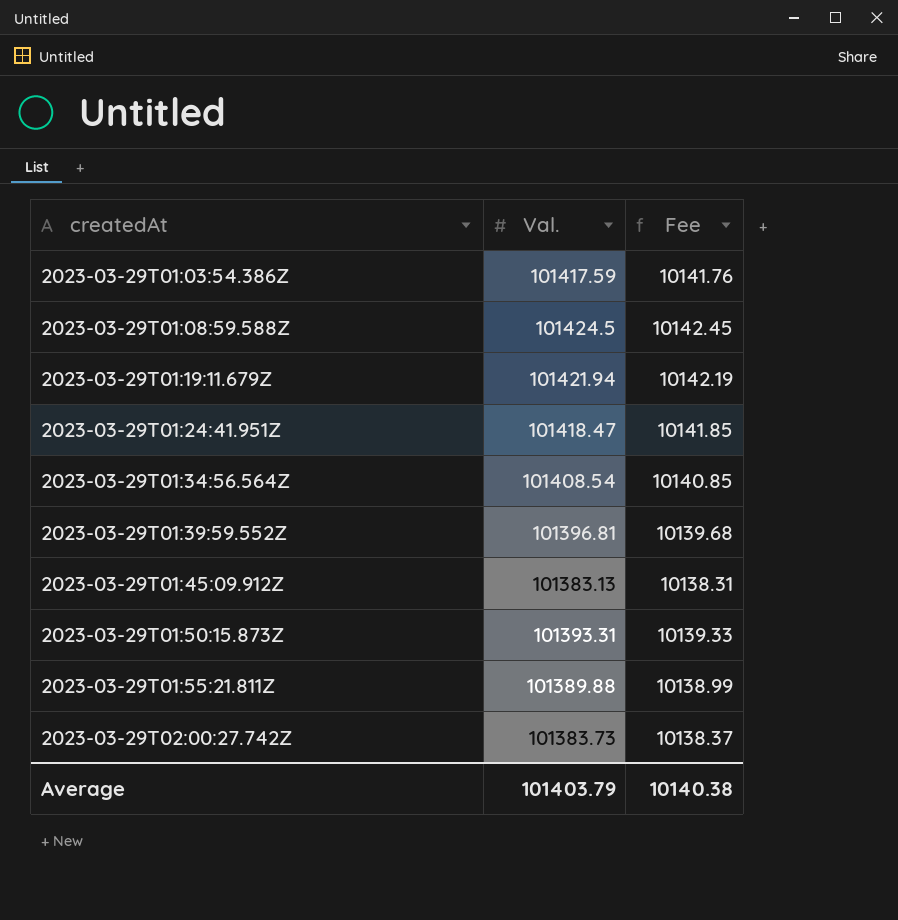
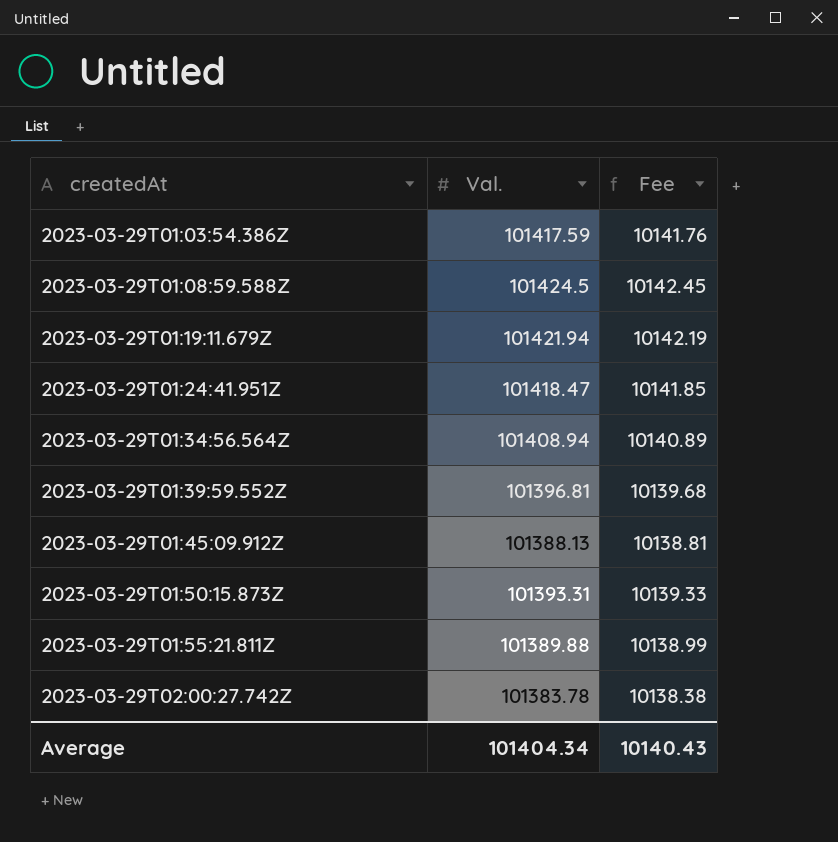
2023-03-29T01:34:56.564Z | Val.: 101408.54 -> 101408.94
2023-03-29T01:34:56.564Z | Fee: 10140.85 -> 10140.89
2023-03-29T01:45:09.912Z | Val.: 101383.13 -> 101388.13
2023-03-29T01:45:09.912Z | Fee: 10138.31 -> 10138.81
2023-03-29T02:00:27.742Z | Val.: 101383.73 -> 101383.78
2023-03-29T02:00:27.742Z | Fee: 10138.37 -> 10138.38
Average | Val.: 101403.79 -> 101404.34
Average | Fee: 10140.38 -> 10140.43

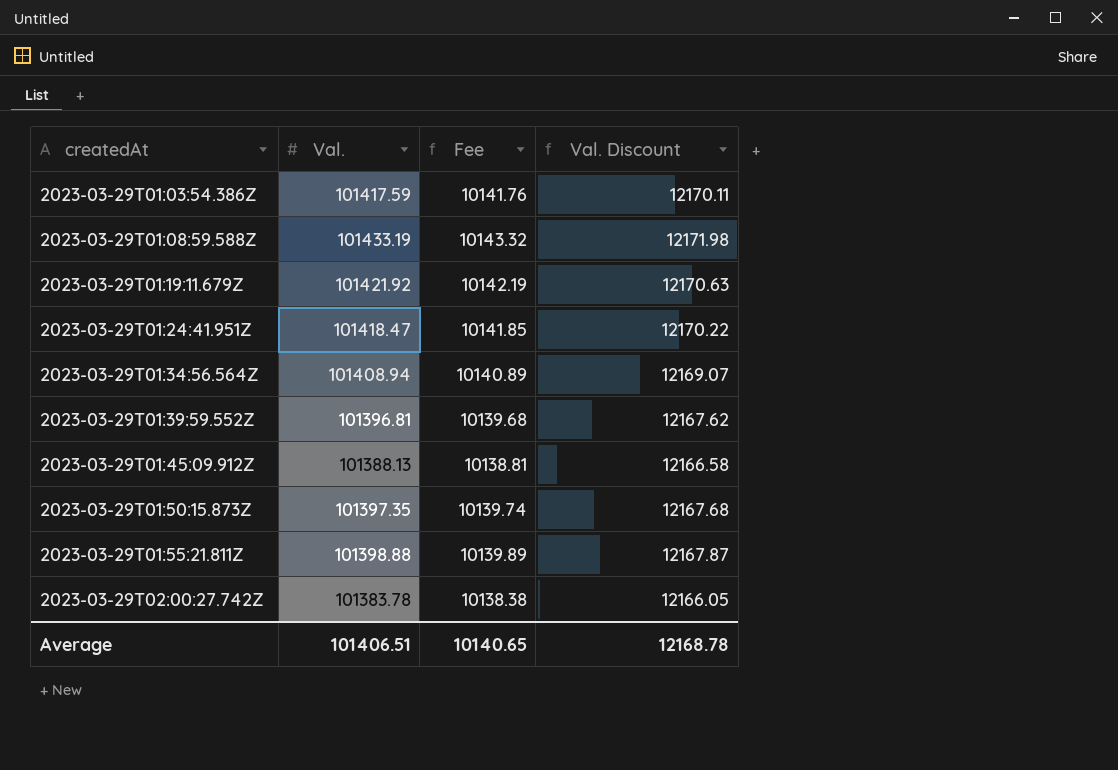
column Val. Discount | formula: none -> [Val.] * 0.12
2023-03-29T01:08:59.588Z | Val.: 101424.5 -> 101433.19
2023-03-29T01:08:59.588Z | Fee: 10142.45 -> 10143.32
2023-03-29T01:19:11.679Z | Val.: 101421.94 -> 101421.92
2023-03-29T01:50:15.873Z | Val.: 101393.31 -> 101397.35
2023-03-29T01:50:15.873Z | Fee: 10139.33 -> 10139.74
2023-03-29T01:55:21.811Z | Val.: 101389.88 -> 101398.88
2023-03-29T01:55:21.811Z | Fee: 10138.99 -> 10139.89
Average | Val.: 101404.34 -> 101406.51
Average | Fee: 10140.43 -> 10140.65

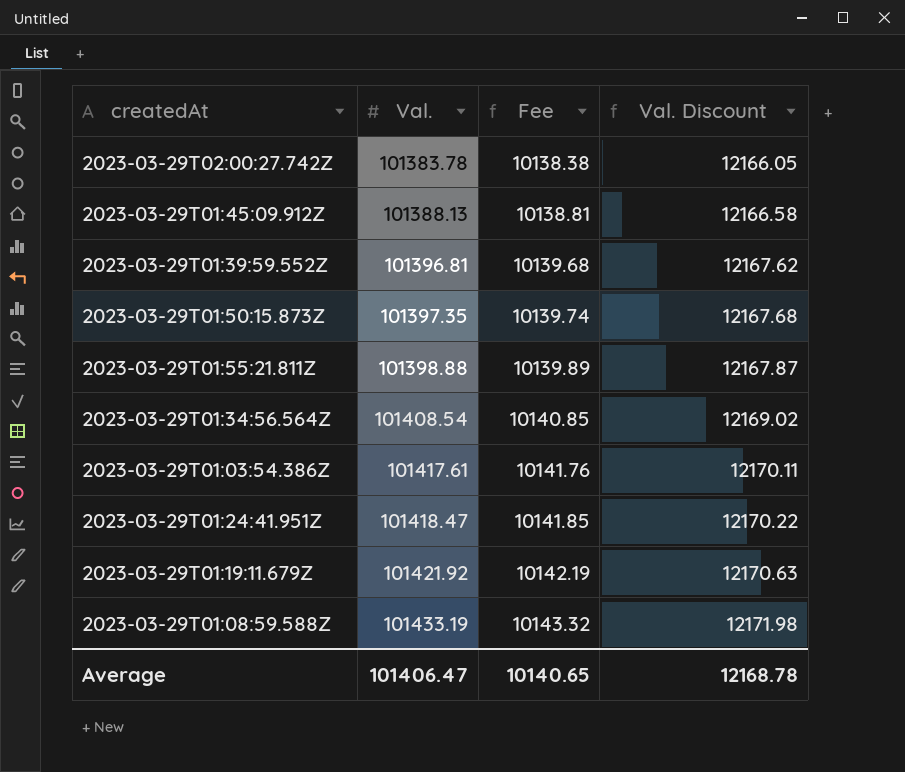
row order: createdAt ascending -> Val. ascending
2023-03-29T01:34:56.564Z | Val.: 101408.94 -> 101408.54
2023-03-29T01:34:56.564Z | Fee: 10140.89 -> 10140.85
2023-03-29T01:34:56.564Z | Val. Discount: 12169.07 -> 12169.02
2023-03-29T01:03:54.386Z | Val.: 101417.59 -> 101417.61
Average | Val.: 101406.51 -> 101406.47

